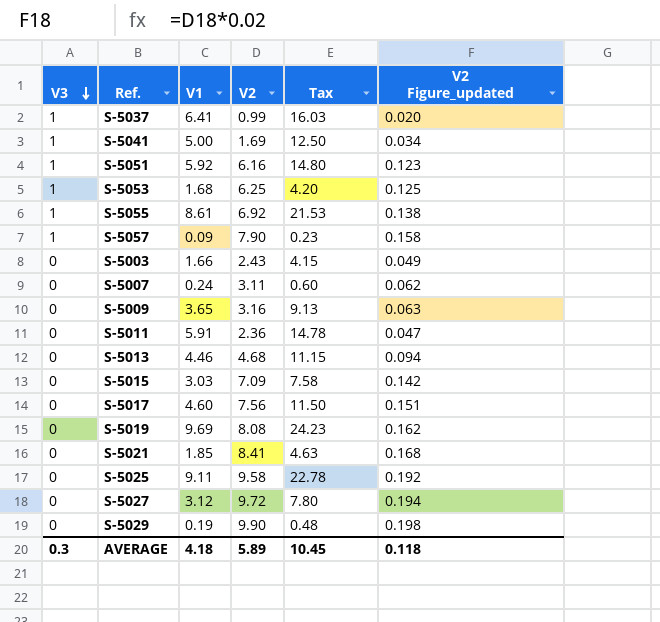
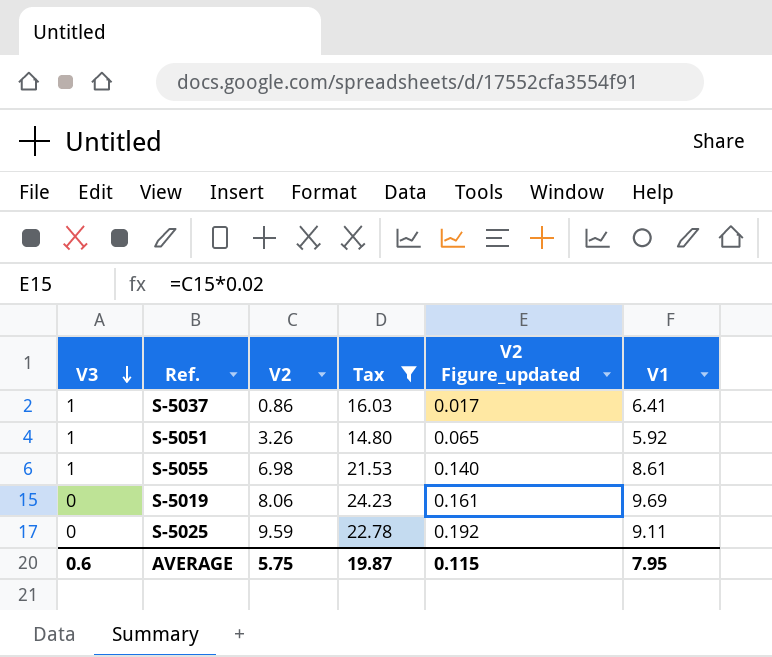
filter: none -> Tax >= 14.80
column V1 | position: 3 -> 6
S-5037 | V2: 0.99 -> 0.86
S-5037 | V2 Figure_updated: 0.020 -> 0.017
S-5051 | V2: 6.16 -> 3.26
S-5051 | V2 Figure_updated: 0.123 -> 0.065
S-5055 | V2: 6.92 -> 6.98
S-5055 | V2 Figure_updated: 0.138 -> 0.140
S-5019 | V2: 8.08 -> 8.06
S-5019 | V2 Figure_updated: 0.162 -> 0.161
S-5025 | V2: 9.58 -> 9.59
AVERAGE | V3: 0.3 -> 0.6
AVERAGE | V2: 5.89 -> 5.75
AVERAGE | Tax: 10.45 -> 19.87
AVERAGE | V2 Figure_updated: 0.118 -> 0.115
AVERAGE | V1: 4.18 -> 7.95

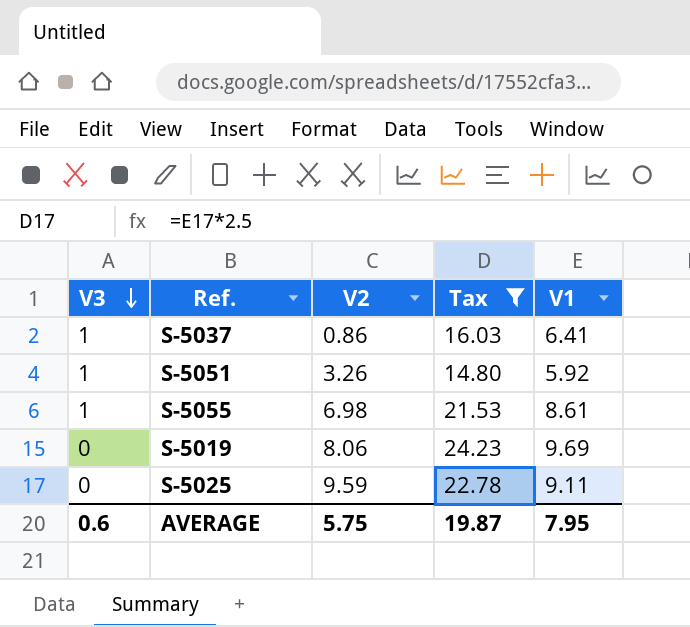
column V2 Figure_updated | formula: [V2] * 0.02 -> none

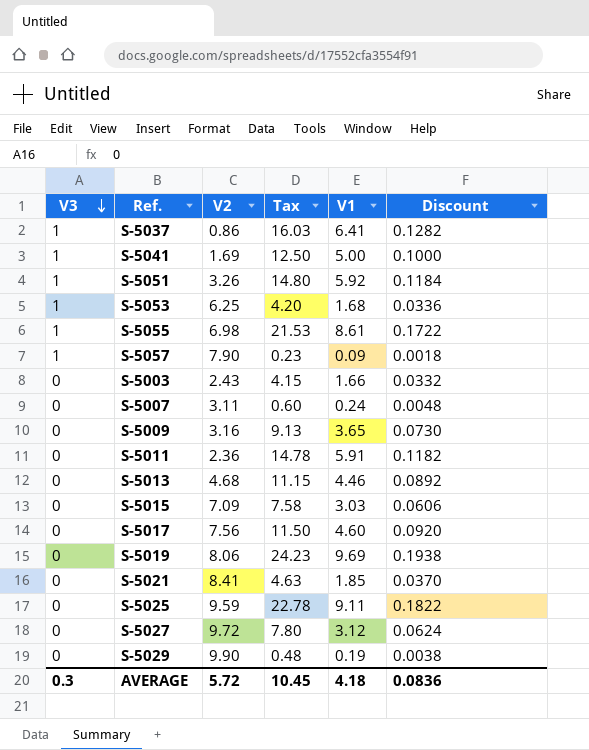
filter: Tax >= 14.80 -> none
column Discount | formula: none -> [V1] * 0.02
AVERAGE | V3: 0.6 -> 0.3
AVERAGE | V2: 5.75 -> 5.72
AVERAGE | Tax: 19.87 -> 10.45
AVERAGE | V1: 7.95 -> 4.18

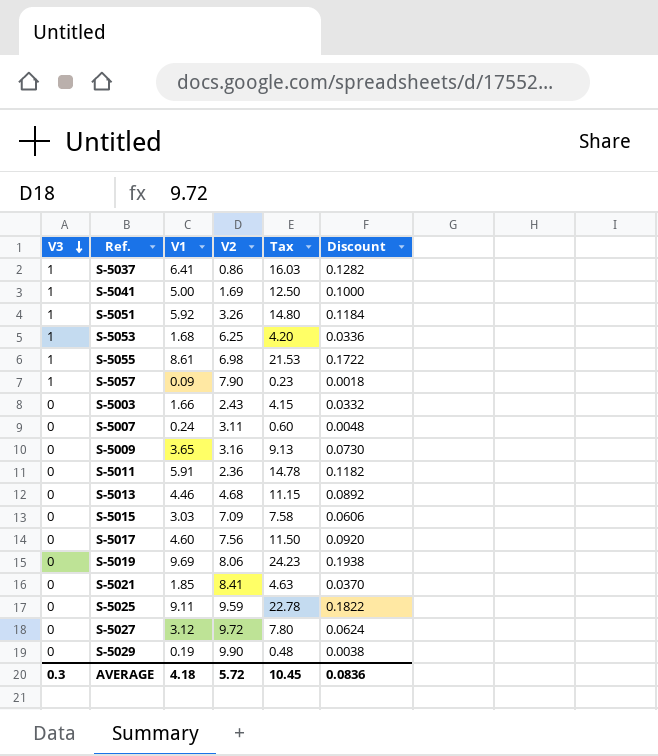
column V1 | position: 5 -> 3

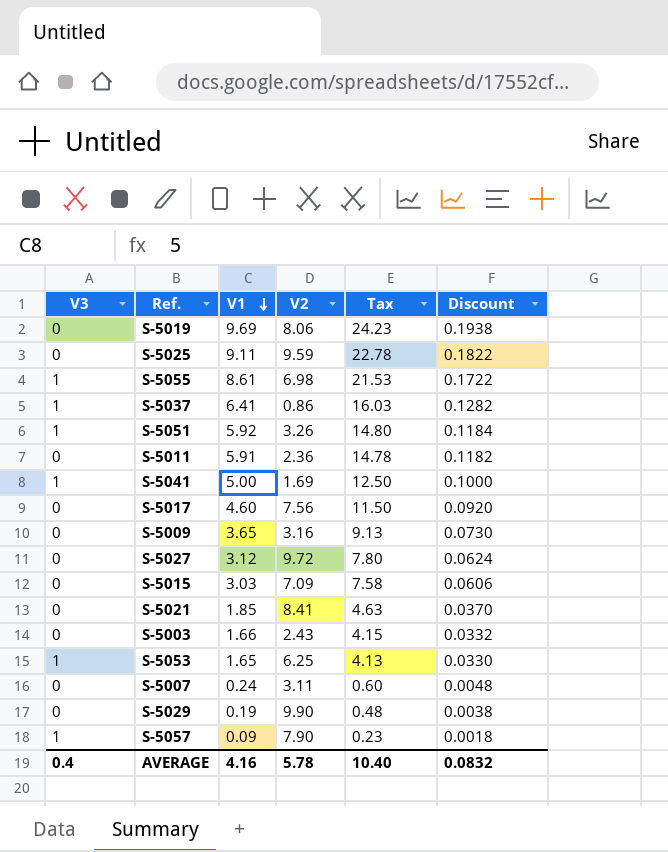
row order: V3 descending -> V1 descending
row S-5013: 0 | 4.46 | 4.68 | 11.15 | 0.0892 -> none
S-5053 | V1: 1.68 -> 1.65
S-5053 | Tax: 4.20 -> 4.13
S-5053 | Discount: 0.0336 -> 0.0330
AVERAGE | V3: 0.3 -> 0.4
AVERAGE | V1: 4.18 -> 4.16
AVERAGE | V2: 5.72 -> 5.78
AVERAGE | Tax: 10.45 -> 10.40
AVERAGE | Discount: 0.0836 -> 0.0832

